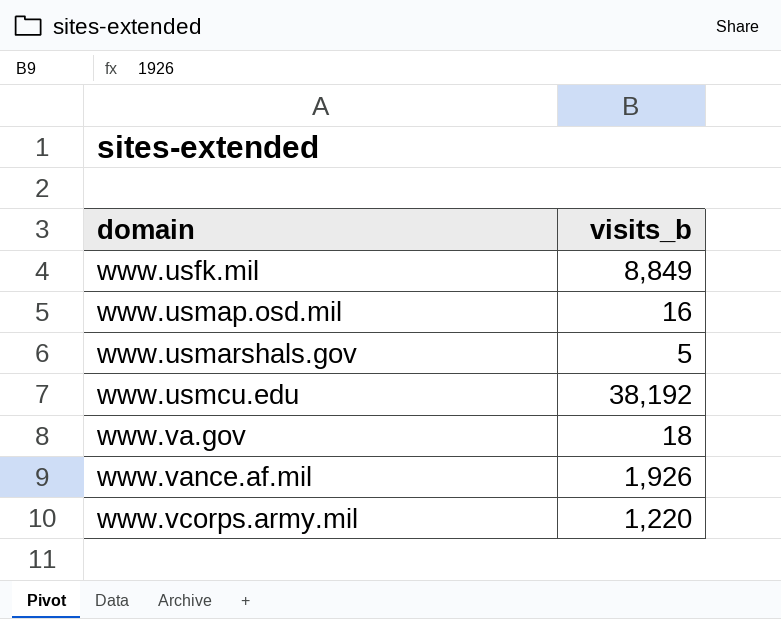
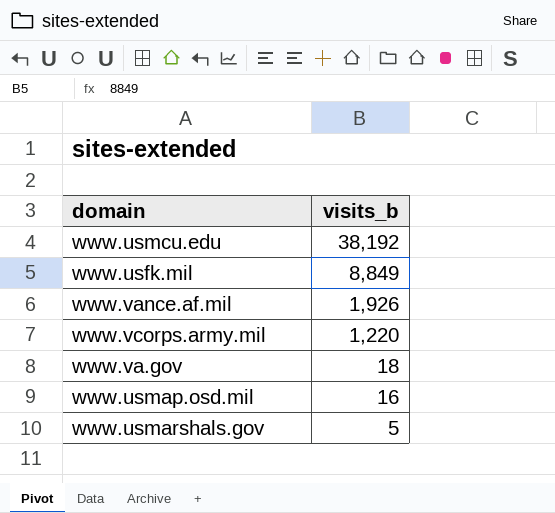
row order: domain ascending -> visits_b descending

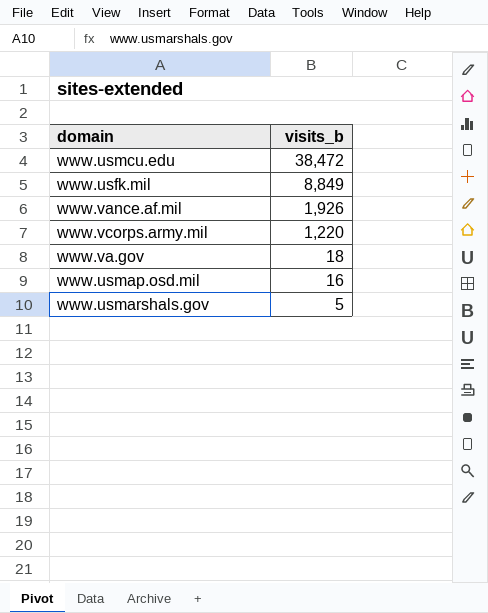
www.usmcu.edu | visits_b: 38,192 -> 38,472

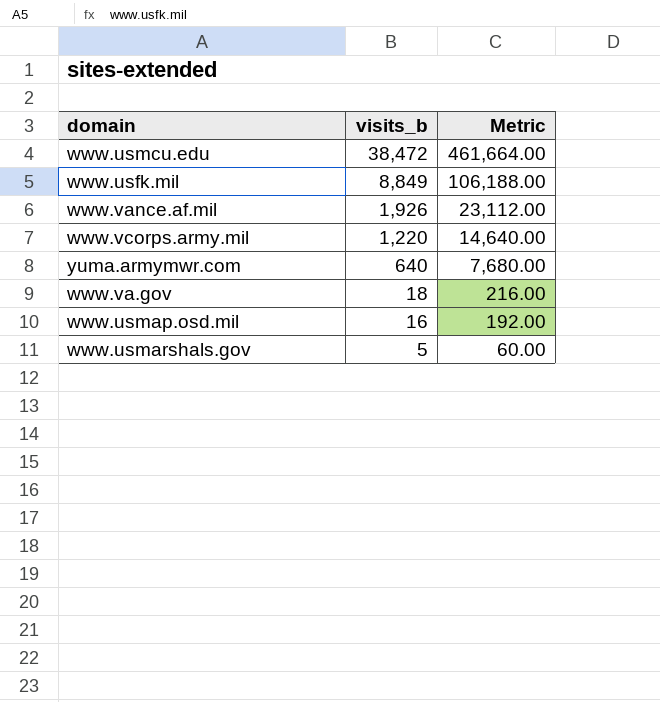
column Metric | formula: none -> [visits_b] * 12
row yuma.armymwr.com: none -> 640 | 7,680.00

